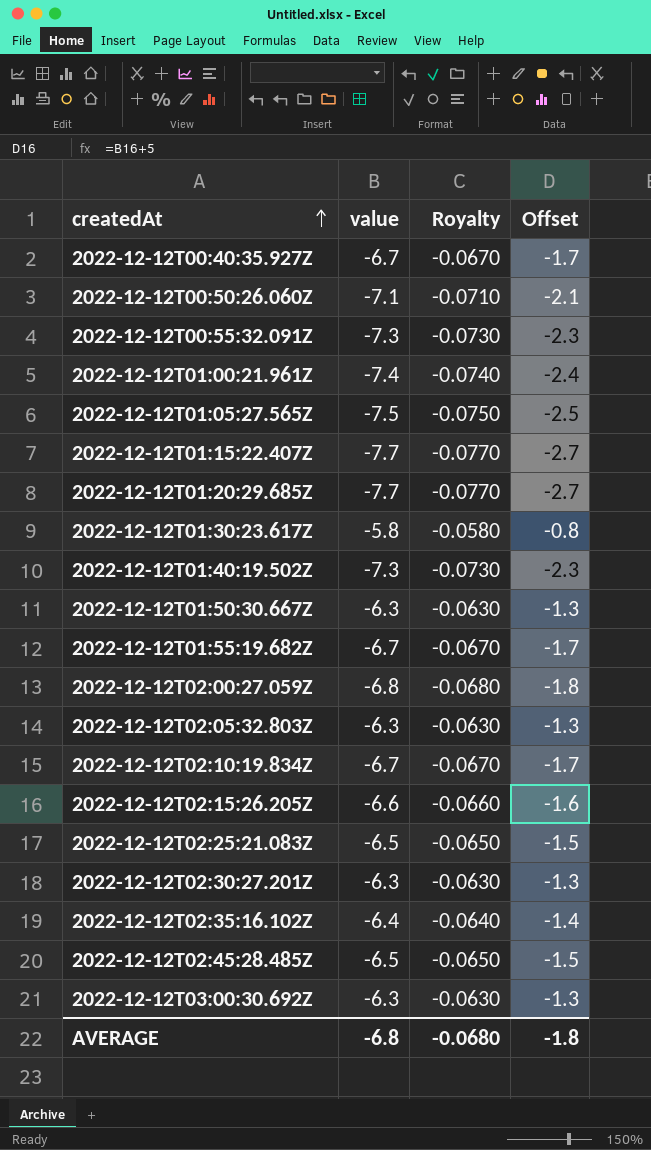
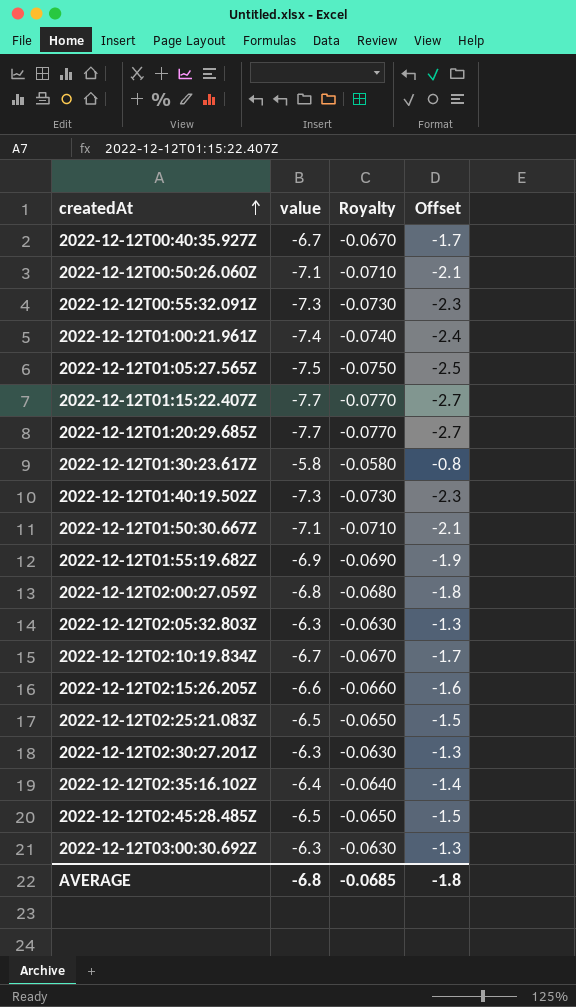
2022-12-12T01:50:30.667Z | value: -6.3 -> -7.1
2022-12-12T01:50:30.667Z | Royalty: -0.0630 -> -0.0710
2022-12-12T01:50:30.667Z | Offset: -1.3 -> -2.1
2022-12-12T01:55:19.682Z | value: -6.7 -> -6.9
2022-12-12T01:55:19.682Z | Royalty: -0.0670 -> -0.0690
2022-12-12T01:55:19.682Z | Offset: -1.7 -> -1.9
AVERAGE | Royalty: -0.0680 -> -0.0685

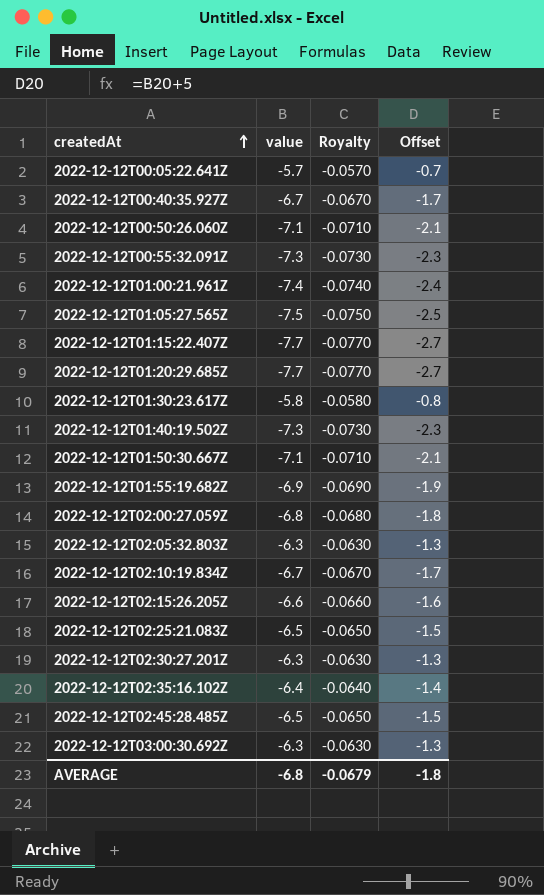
row 2022-12-12T00:05:22.641Z: none -> -5.7 | -0.0570 | -0.7
AVERAGE | Royalty: -0.0685 -> -0.0679

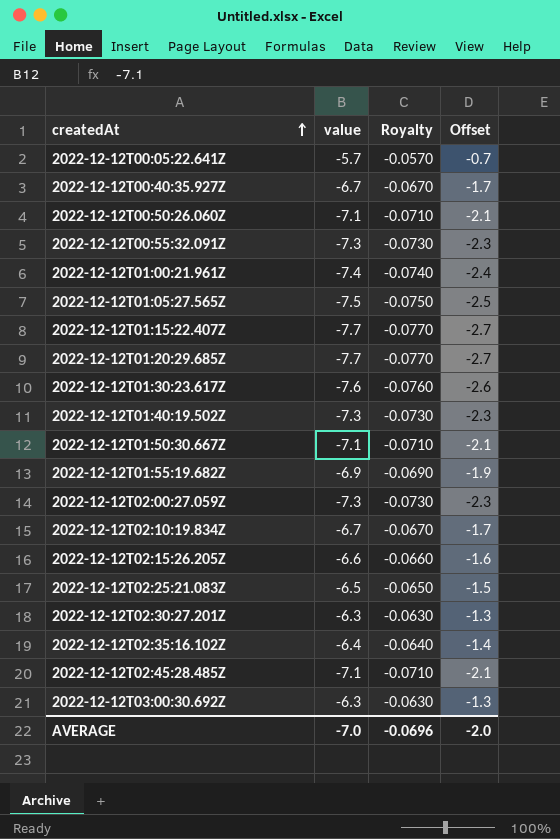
row 2022-12-12T02:05:32.803Z: -6.3 | -0.0630 | -1.3 -> none
2022-12-12T01:30:23.617Z | value: -5.8 -> -7.6
2022-12-12T01:30:23.617Z | Royalty: -0.0580 -> -0.0760
2022-12-12T01:30:23.617Z | Offset: -0.8 -> -2.6
2022-12-12T02:00:27.059Z | value: -6.8 -> -7.3
2022-12-12T02:00:27.059Z | Royalty: -0.0680 -> -0.0730
2022-12-12T02:00:27.059Z | Offset: -1.8 -> -2.3
2022-12-12T02:45:28.485Z | value: -6.5 -> -7.1
2022-12-12T02:45:28.485Z | Royalty: -0.0650 -> -0.0710
2022-12-12T02:45:28.485Z | Offset: -1.5 -> -2.1
AVERAGE | value: -6.8 -> -7.0
AVERAGE | Royalty: -0.0679 -> -0.0696
AVERAGE | Offset: -1.8 -> -2.0

